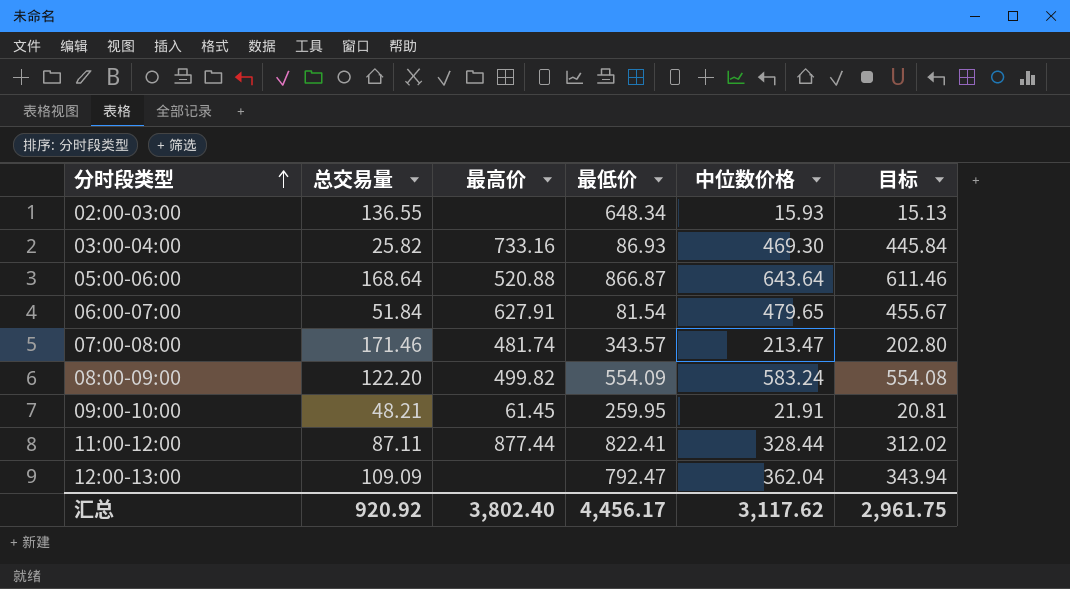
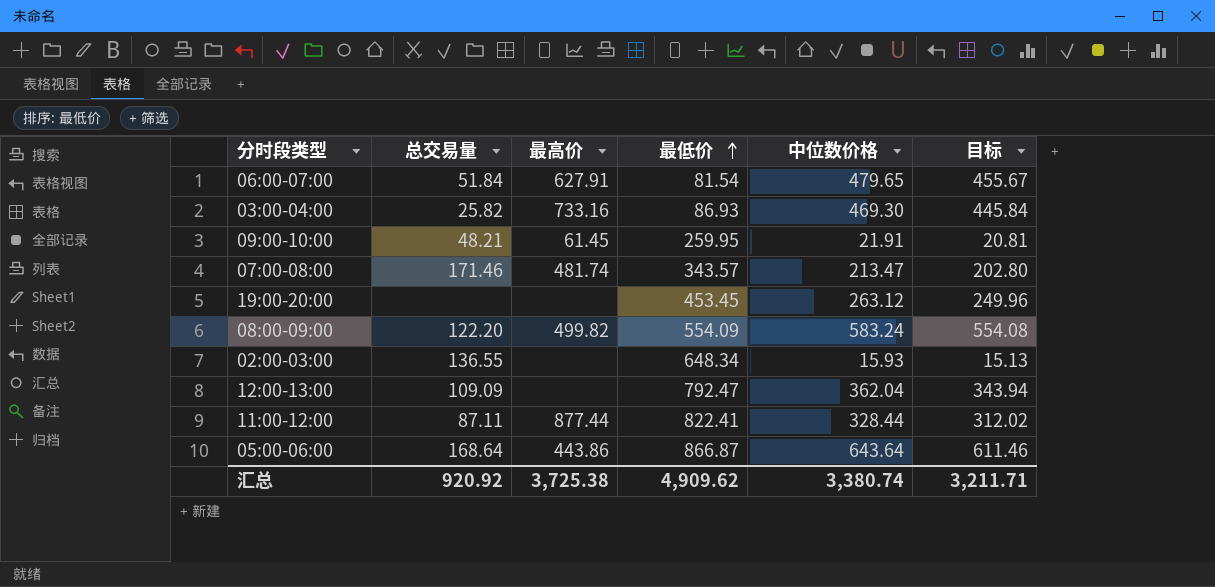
row order: 分时段类型 ascending -> 最低价 ascending
row 19:00-20:00: none -> none | none | 453.45 | 263.12 | 249.96
05:00-06:00 | 最高价: 520.88 -> 443.86
汇总 | 最高价: 3,802.40 -> 3,725.38
汇总 | 最低价: 4,456.17 -> 4,909.62
汇总 | 中位数价格: 3,117.62 -> 3,380.74
汇总 | 目标: 2,961.75 -> 3,211.71

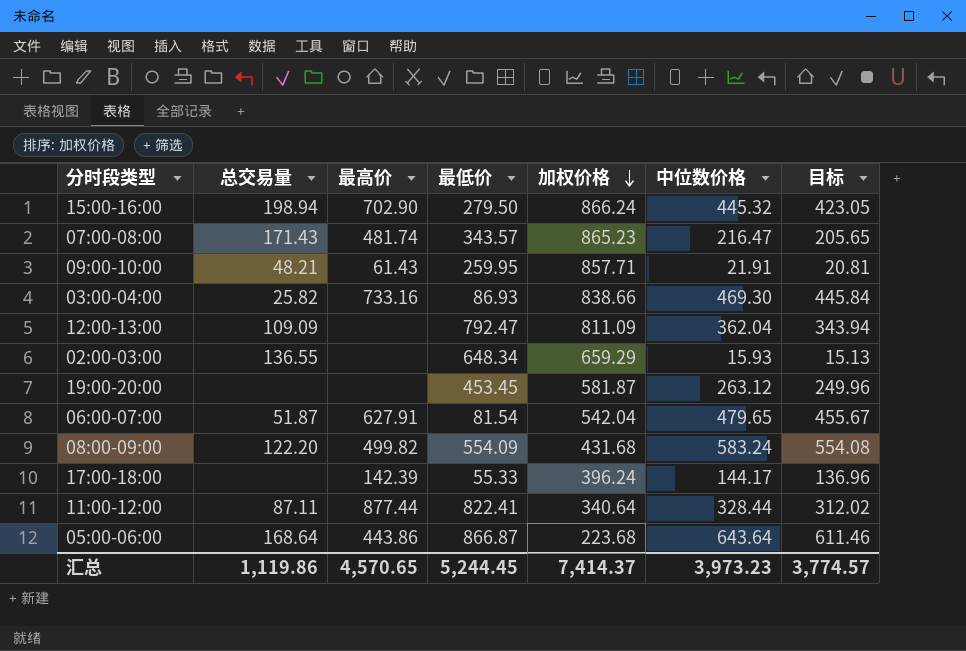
row order: 最低价 ascending -> 加权价格 descending
column 加权价格 | position: none -> 5
row 15:00-16:00: none -> 198.94 | 702.90 | 279.50 | 866.24 | 445.32 | 423.05
07:00-08:00 | 总交易量: 171.46 -> 171.43
07:00-08:00 | 中位数价格: 213.47 -> 216.47
07:00-08:00 | 目标: 202.80 -> 205.65
09:00-10:00 | 最高价: 61.45 -> 61.43
06:00-07:00 | 总交易量: 51.84 -> 51.87
row 17:00-18:00: none -> none | 142.39 | 55.33 | 396.24 | 144.17 | 136.96
汇总 | 总交易量: 920.92 -> 1,119.86
汇总 | 最高价: 3,725.38 -> 4,570.65
汇总 | 最低价: 4,909.62 -> 5,244.45
汇总 | 中位数价格: 3,380.74 -> 3,973.23
汇总 | 目标: 3,211.71 -> 3,774.57

